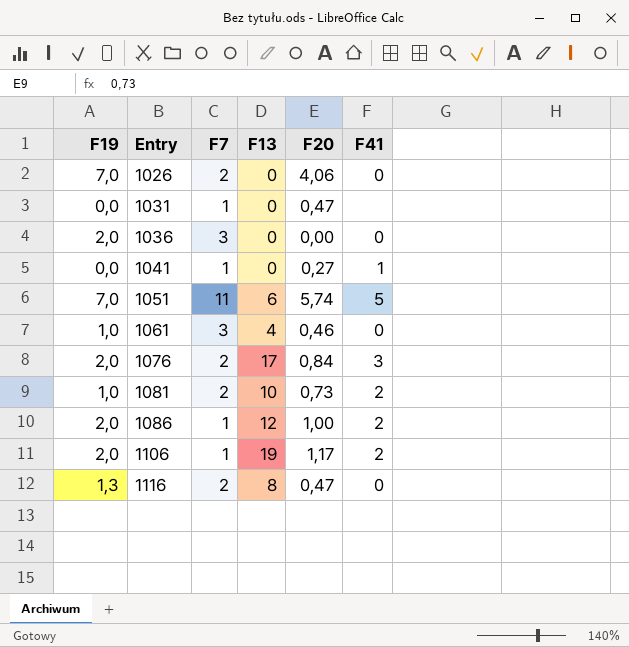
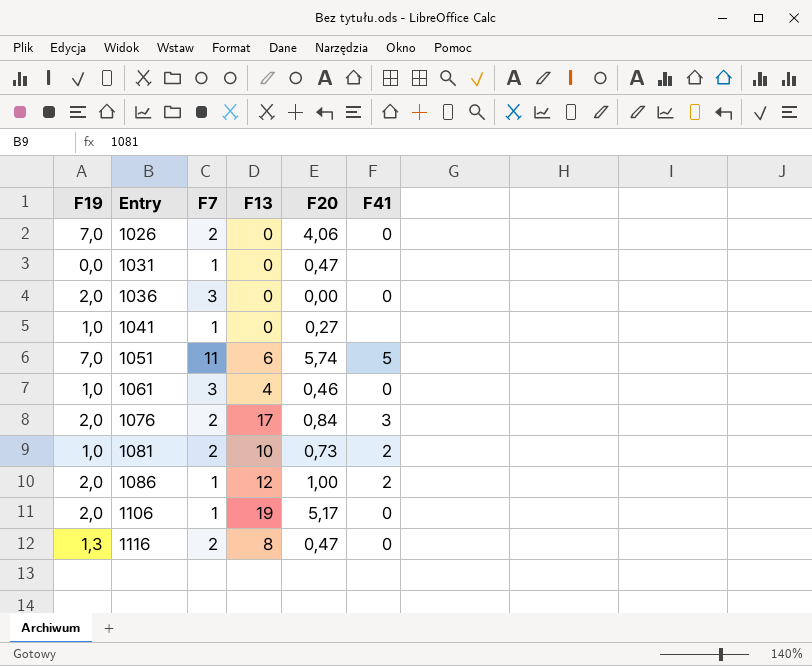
1041 | F19: 0,0 -> 1,0
1041 | F41: 1 -> none
1106 | F20: 1,17 -> 5,17
1106 | F41: 2 -> 0

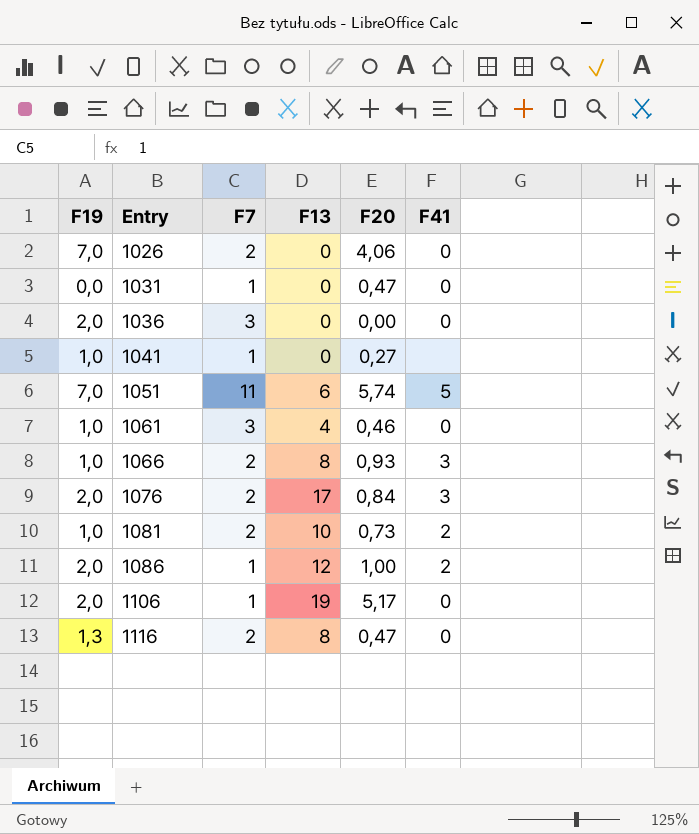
1031 | F41: none -> 0
row 1066: none -> 1,0 | 2 | 8 | 0,93 | 3

